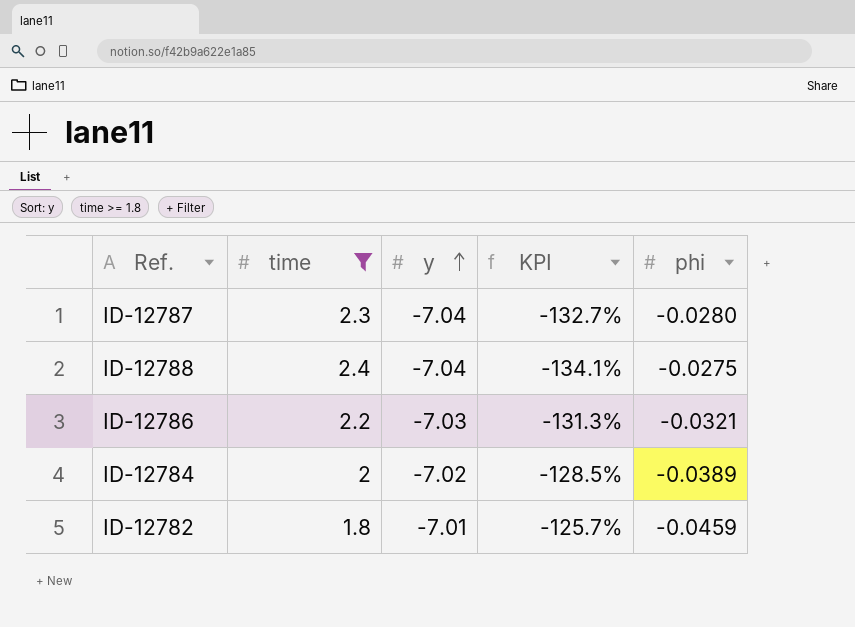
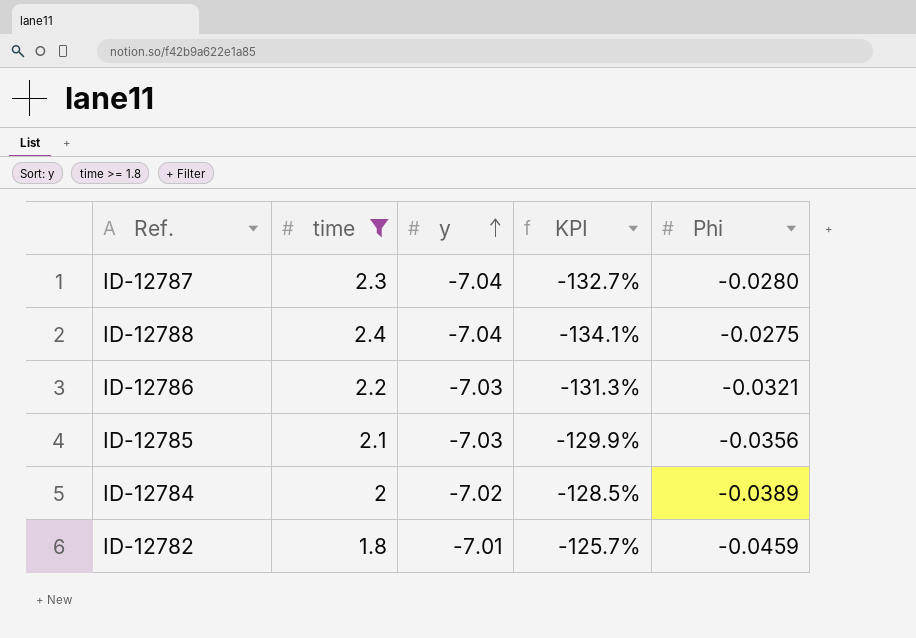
column name: phi -> Phi
row ID-12785: none -> 2.1 | -7.03 | -129.9% | -0.0356

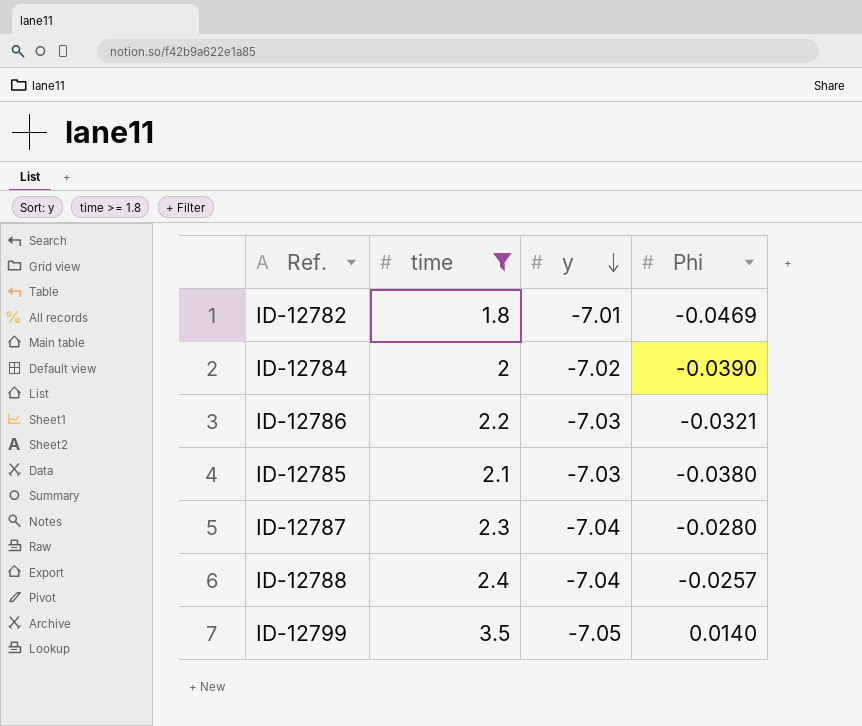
row order: y ascending -> y descending
column KPI | formula: ([time] - [y]) / [y] -> none
ID-12782 | Phi: -0.0459 -> -0.0469
ID-12784 | Phi: -0.0389 -> -0.0390
ID-12785 | Phi: -0.0356 -> -0.0380
ID-12788 | Phi: -0.0275 -> -0.0257
row ID-12799: none -> 3.5 | -7.05 | 0.0140

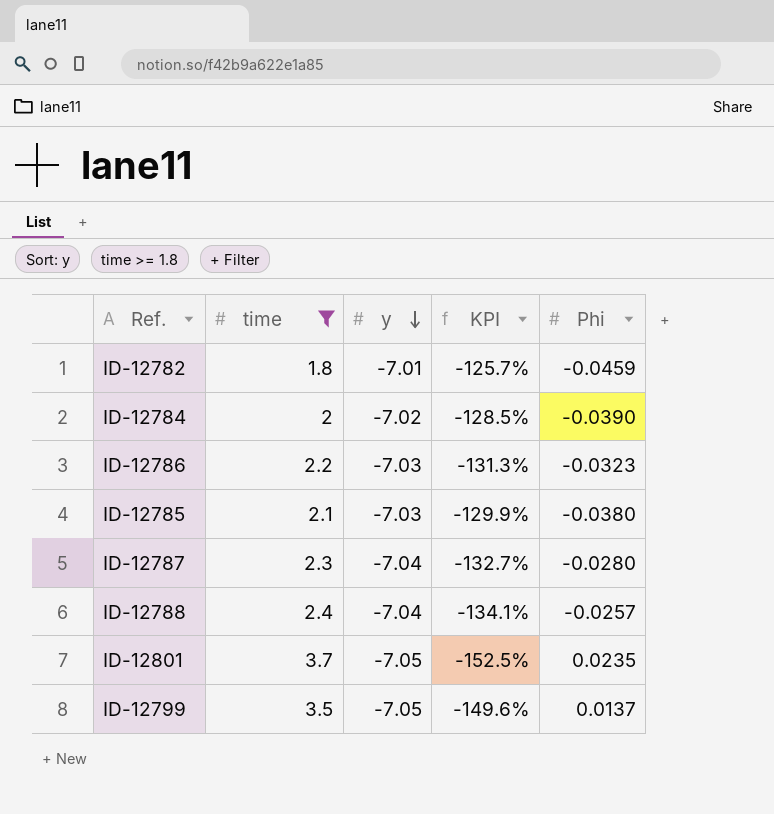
column KPI | formula: none -> ([time] - [y]) / [y]
ID-12782 | Phi: -0.0469 -> -0.0459
ID-12786 | Phi: -0.0321 -> -0.0323
row ID-12801: none -> 3.7 | -7.05 | -152.5% | 0.0235
ID-12799 | Phi: 0.0140 -> 0.0137

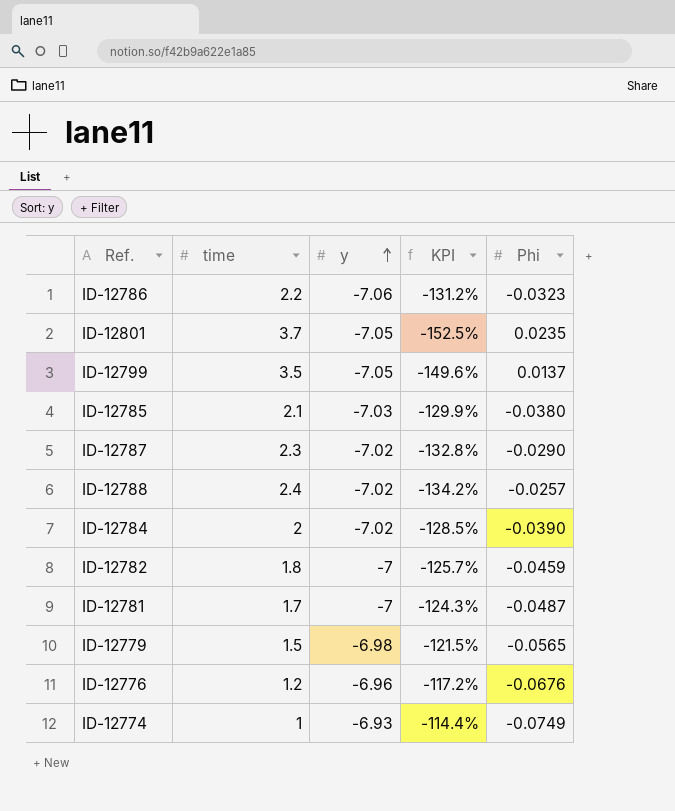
filter: time >= 1.8 -> none
row order: y descending -> y ascending
ID-12786 | y: -7.03 -> -7.06
ID-12786 | KPI: -131.3% -> -131.2%
ID-12787 | y: -7.04 -> -7.02
ID-12787 | KPI: -132.7% -> -132.8%
ID-12787 | Phi: -0.0280 -> -0.0290
ID-12788 | y: -7.04 -> -7.02
ID-12788 | KPI: -134.1% -> -134.2%
ID-12782 | y: -7.01 -> -7

